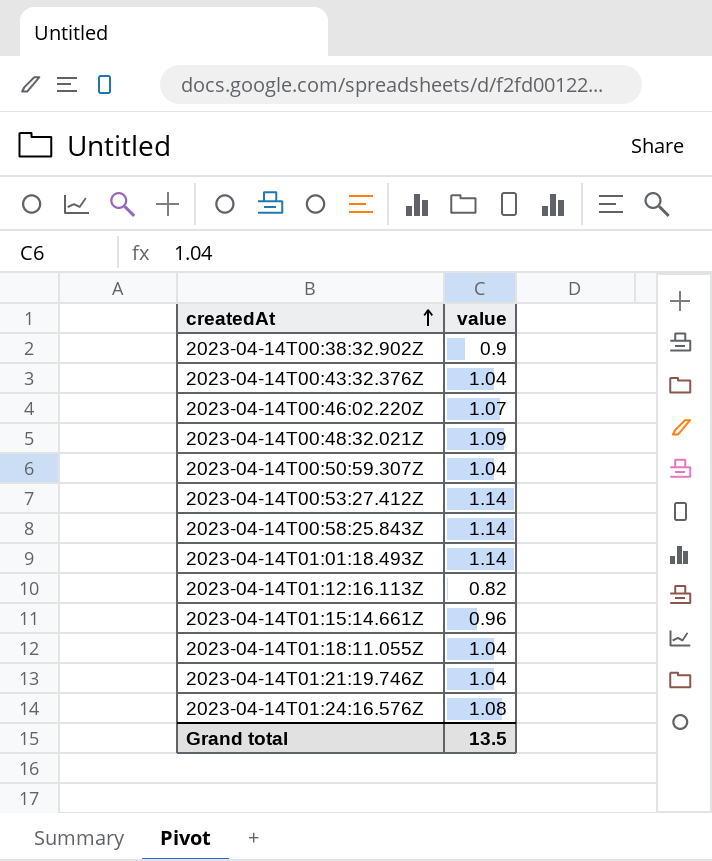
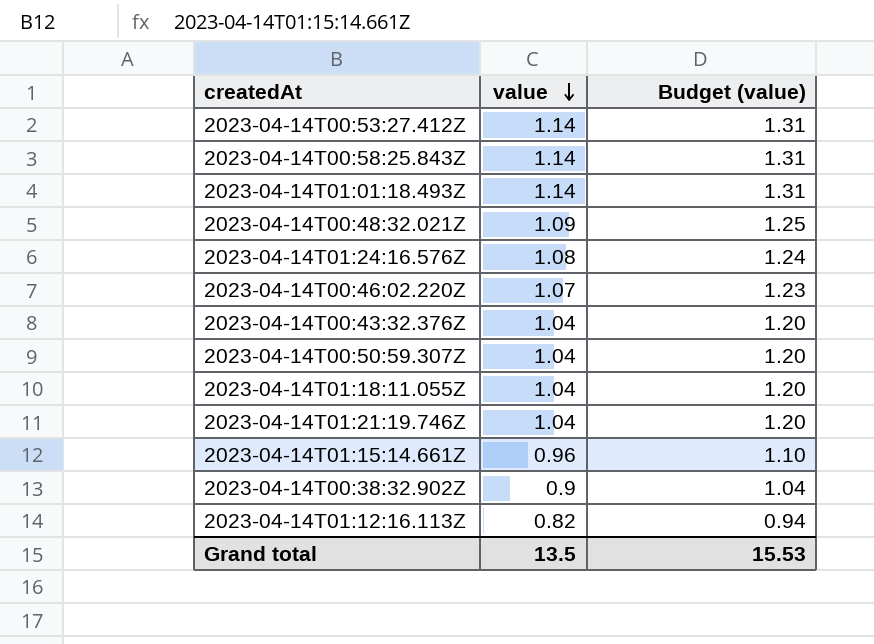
row order: createdAt ascending -> value descending
column Budget (value) | formula: none -> [value] * 1.15

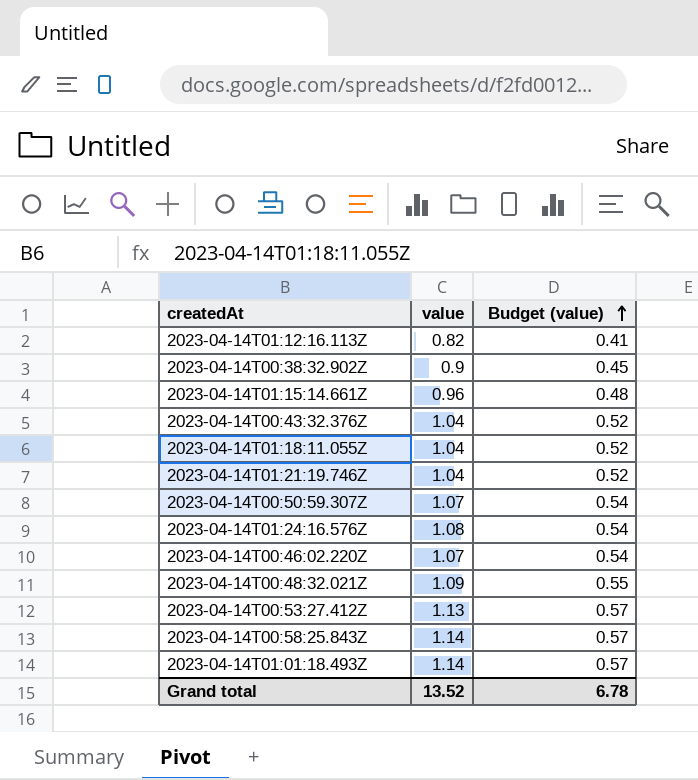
row order: value descending -> Budget (value) ascending
column Budget (value) | formula: [value] * 1.15 -> [value] * 0.5
2023-04-14T00:50:59.307Z | value: 1.04 -> 1.07
2023-04-14T00:53:27.412Z | value: 1.14 -> 1.13
Grand total | value: 13.5 -> 13.52
Grand total | Budget (value): 15.53 -> 6.78

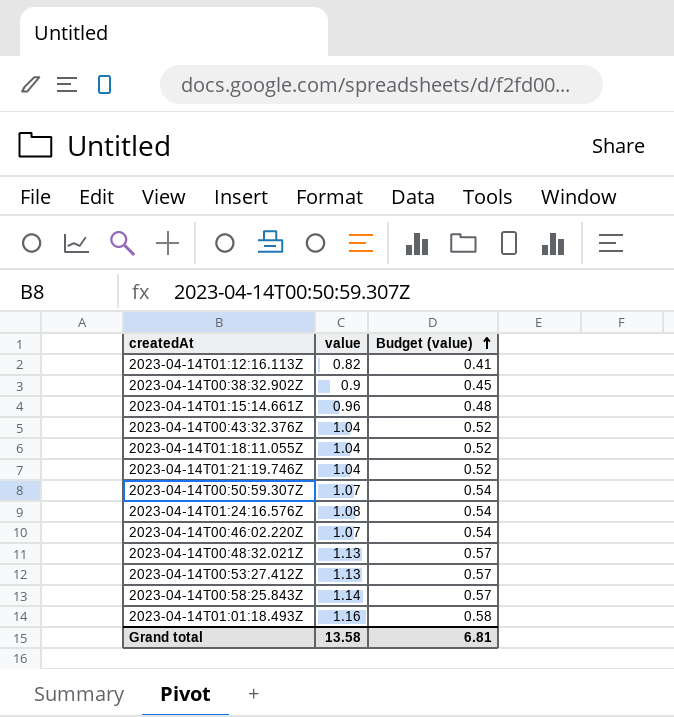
2023-04-14T00:48:32.021Z | value: 1.09 -> 1.13
2023-04-14T00:48:32.021Z | Budget (value): 0.55 -> 0.57
2023-04-14T01:01:18.493Z | value: 1.14 -> 1.16
2023-04-14T01:01:18.493Z | Budget (value): 0.57 -> 0.58
Grand total | value: 13.52 -> 13.58
Grand total | Budget (value): 6.78 -> 6.81

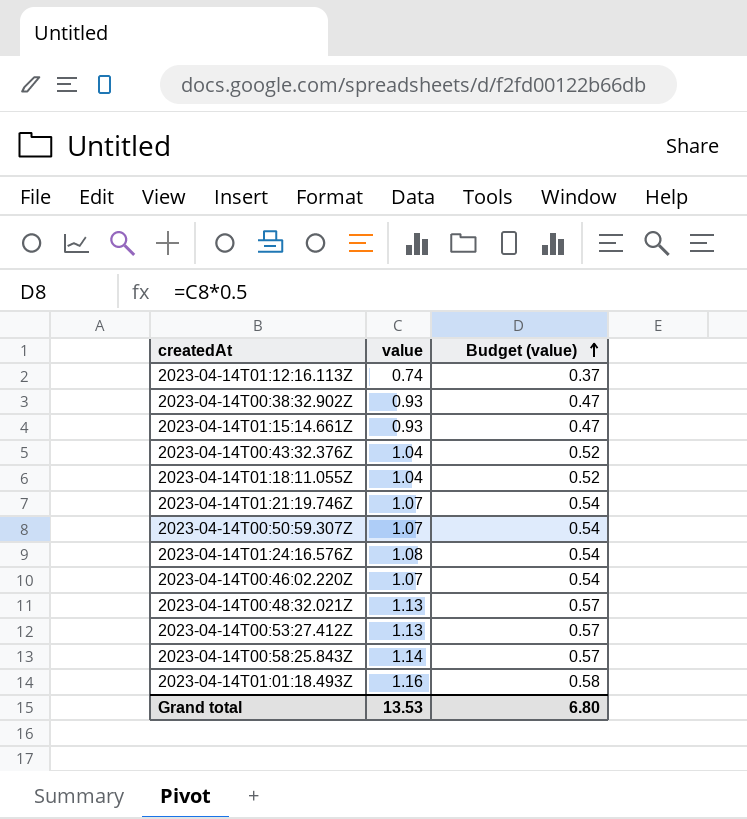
2023-04-14T01:12:16.113Z | value: 0.82 -> 0.74
2023-04-14T01:12:16.113Z | Budget (value): 0.41 -> 0.37
2023-04-14T00:38:32.902Z | value: 0.9 -> 0.93
2023-04-14T00:38:32.902Z | Budget (value): 0.45 -> 0.47
2023-04-14T01:15:14.661Z | value: 0.96 -> 0.93
2023-04-14T01:15:14.661Z | Budget (value): 0.48 -> 0.47
2023-04-14T01:21:19.746Z | value: 1.04 -> 1.07
2023-04-14T01:21:19.746Z | Budget (value): 0.52 -> 0.54
Grand total | value: 13.58 -> 13.53
Grand total | Budget (value): 6.81 -> 6.80

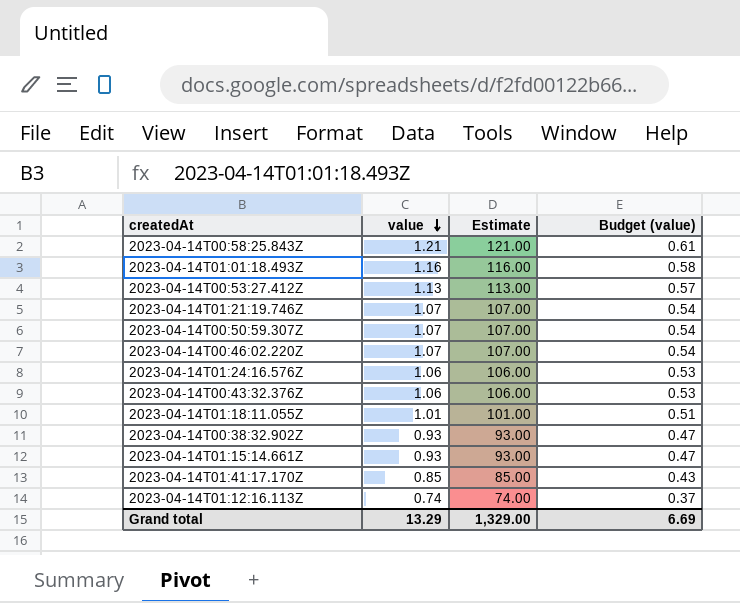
row order: Budget (value) ascending -> value descending
column Estimate | formula: none -> [value] * 100
row 2023-04-14T00:48:32.021Z: 1.13 | 0.57 -> none
2023-04-14T00:58:25.843Z | value: 1.14 -> 1.21
2023-04-14T00:58:25.843Z | Budget (value): 0.57 -> 0.61
2023-04-14T01:24:16.576Z | value: 1.08 -> 1.06
2023-04-14T01:24:16.576Z | Budget (value): 0.54 -> 0.53
2023-04-14T00:43:32.376Z | value: 1.04 -> 1.06
2023-04-14T00:43:32.376Z | Budget (value): 0.52 -> 0.53
2023-04-14T01:18:11.055Z | value: 1.04 -> 1.01
2023-04-14T01:18:11.055Z | Budget (value): 0.52 -> 0.51
row 2023-04-14T01:41:17.170Z: none -> 0.85 | 85.00 | 0.43
Grand total | value: 13.53 -> 13.29
Grand total | Budget (value): 6.80 -> 6.69

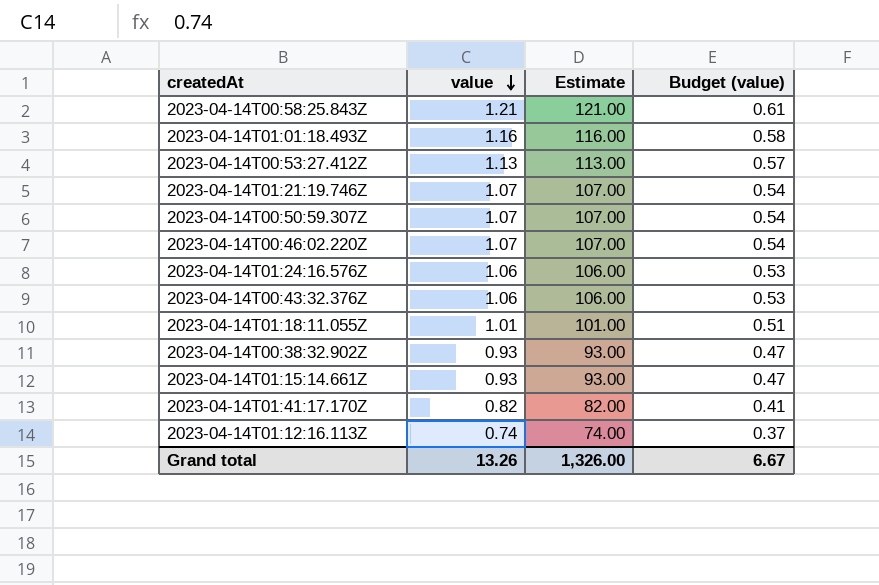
2023-04-14T01:41:17.170Z | value: 0.85 -> 0.82
2023-04-14T01:41:17.170Z | Estimate: 85.00 -> 82.00
2023-04-14T01:41:17.170Z | Budget (value): 0.43 -> 0.41
Grand total | value: 13.29 -> 13.26
Grand total | Estimate: 1,329.00 -> 1,326.00
Grand total | Budget (value): 6.69 -> 6.67

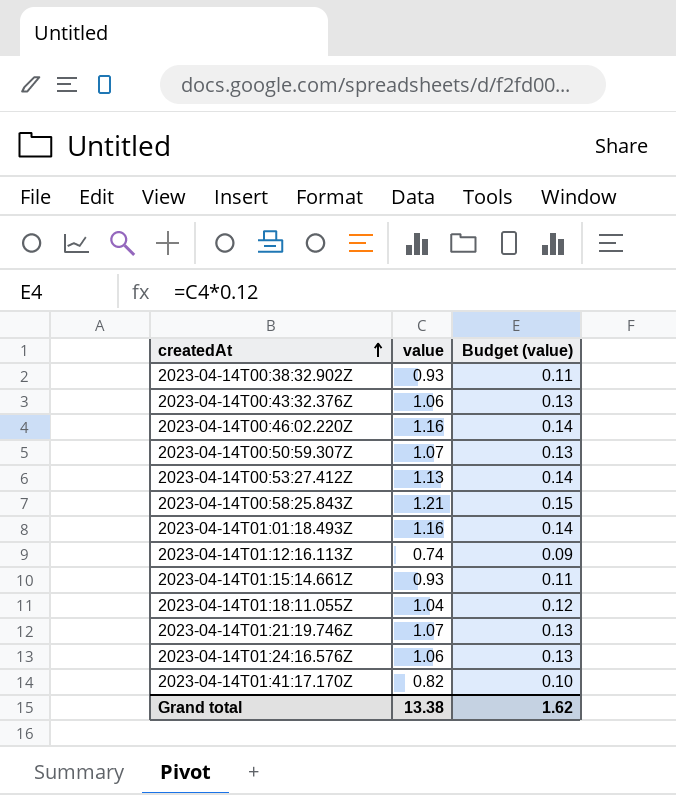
row order: value descending -> createdAt ascending
column Estimate | formula: [value] * 100 -> none
column Budget (value) | formula: [value] * 0.5 -> [value] * 0.12
2023-04-14T00:46:02.220Z | value: 1.07 -> 1.16
2023-04-14T01:18:11.055Z | value: 1.01 -> 1.04
Grand total | value: 13.26 -> 13.38
Grand total | Budget (value): 6.67 -> 1.62

